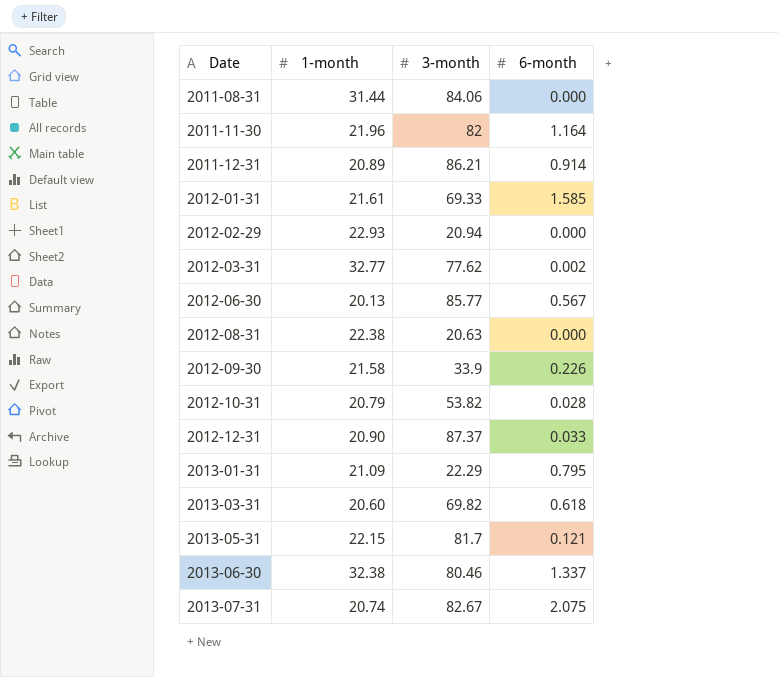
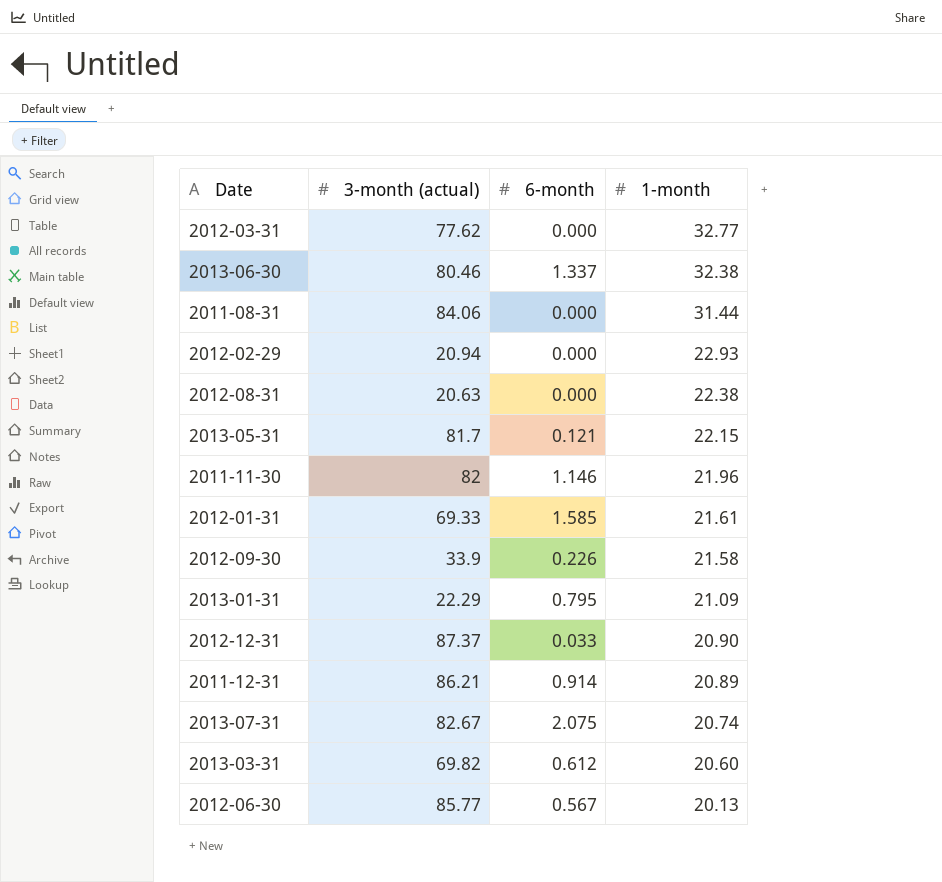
row order: Date ascending -> 1-month descending
column name: 3-month -> 3-month (actual)
column 1-month | position: 2 -> 4
row 2012-10-31: 20.79 | 53.82 | 0.028 -> none
2012-03-31 | 6-month: 0.002 -> 0.000
2011-11-30 | 6-month: 1.164 -> 1.146
2013-03-31 | 6-month: 0.618 -> 0.612

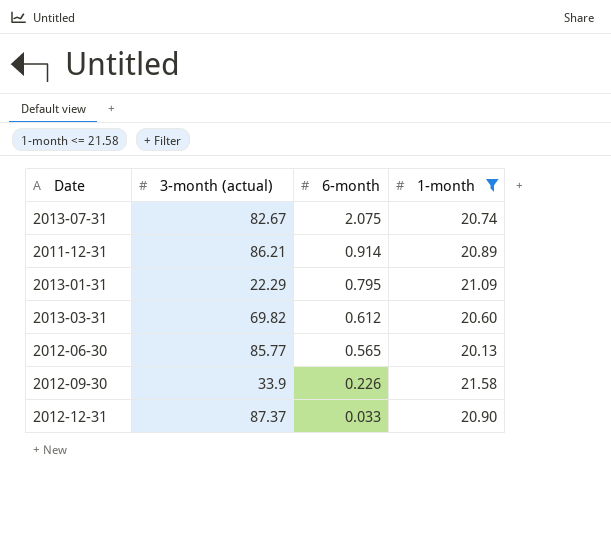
filter: none -> 1-month <= 21.58
row order: 1-month descending -> 6-month descending
2012-06-30 | 6-month: 0.567 -> 0.565

